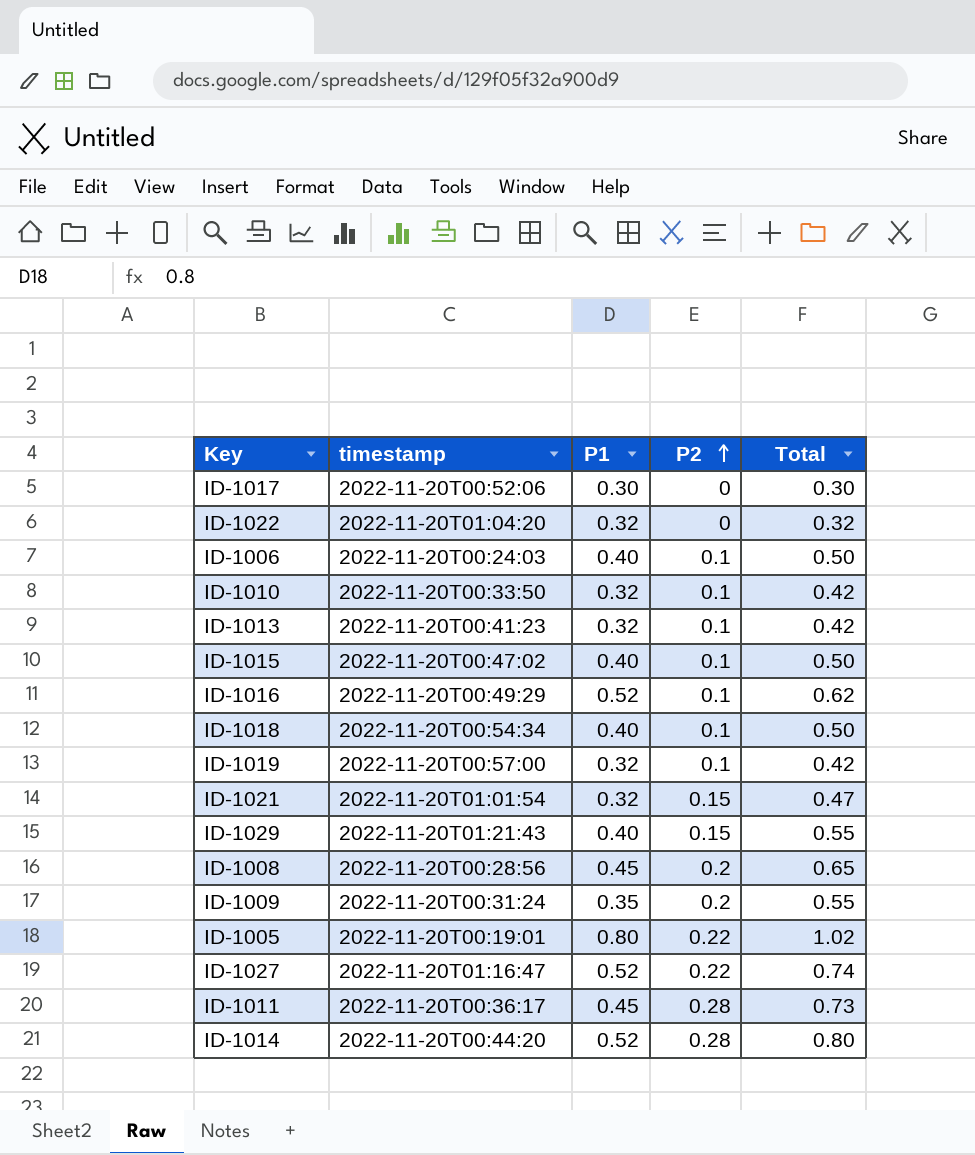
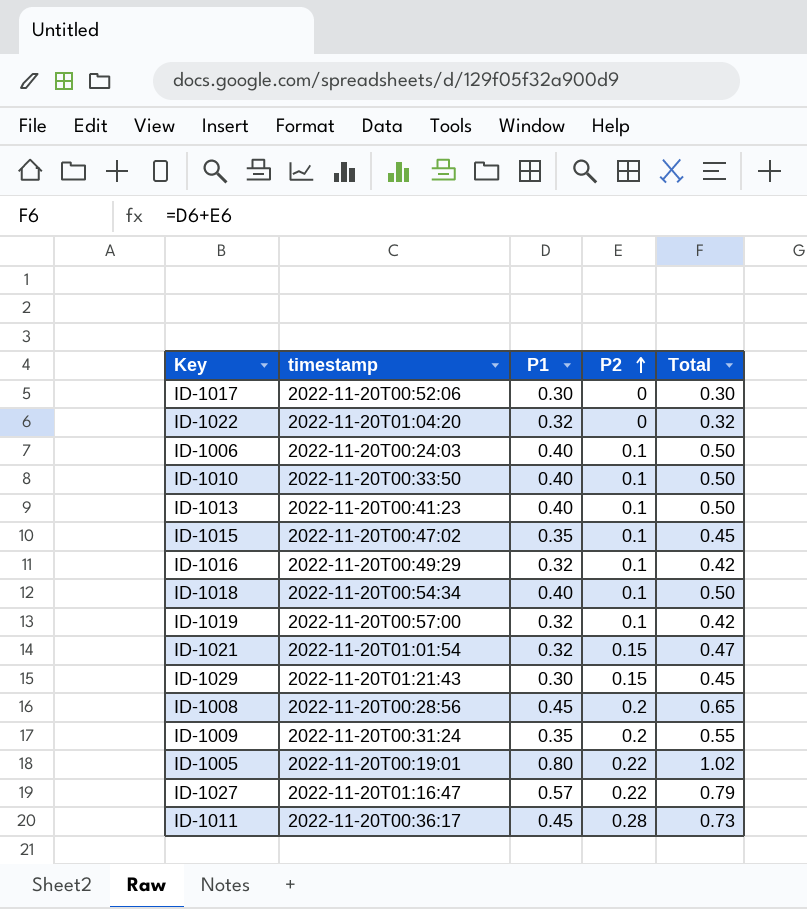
row ID-1014: 2022-11-20T00:44:20 | 0.52 | 0.28 | 0.80 -> none
ID-1010 | P1: 0.32 -> 0.40
ID-1010 | Total: 0.42 -> 0.50
ID-1013 | P1: 0.32 -> 0.40
ID-1013 | Total: 0.42 -> 0.50
ID-1015 | P1: 0.40 -> 0.35
ID-1015 | Total: 0.50 -> 0.45
ID-1016 | P1: 0.52 -> 0.32
ID-1016 | Total: 0.62 -> 0.42
ID-1029 | P1: 0.40 -> 0.30
ID-1029 | Total: 0.55 -> 0.45
ID-1027 | P1: 0.52 -> 0.57
ID-1027 | Total: 0.74 -> 0.79

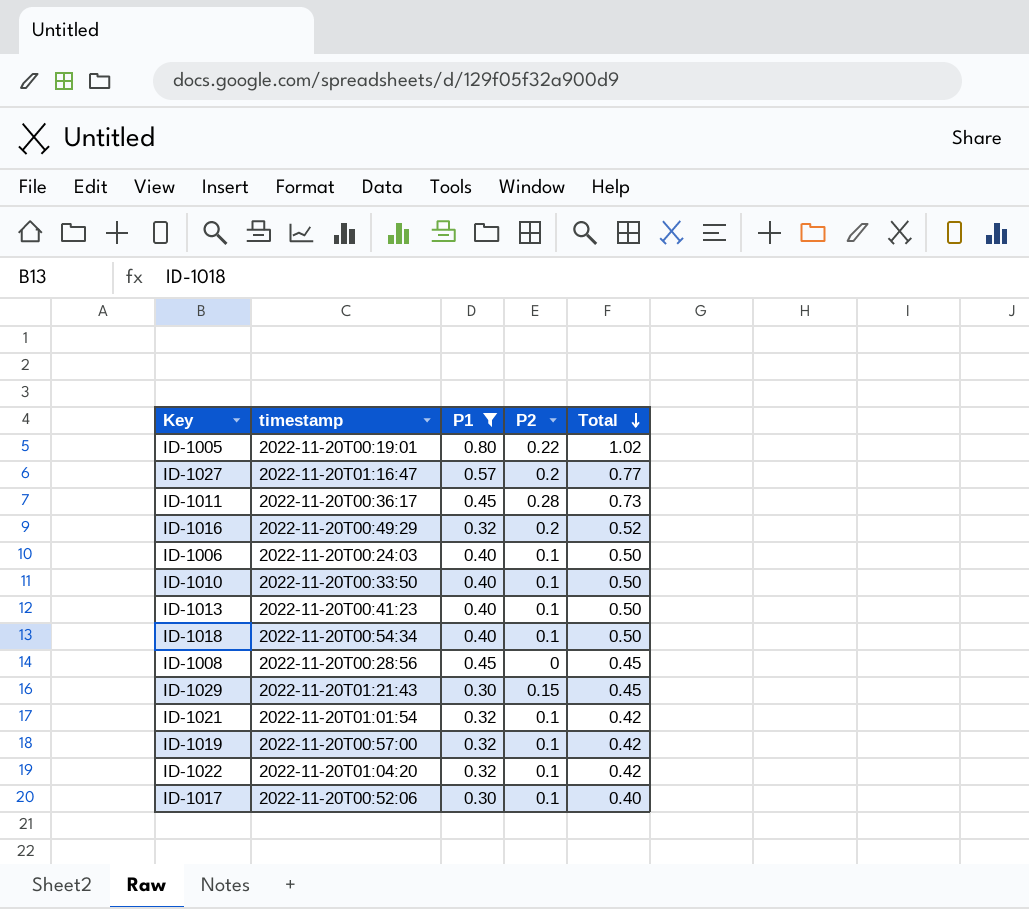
filter: none -> P1 != 0.35
row order: P2 ascending -> Total descending
ID-1027 | P2: 0.22 -> 0.2
ID-1027 | Total: 0.79 -> 0.77
ID-1016 | P2: 0.1 -> 0.2
ID-1016 | Total: 0.42 -> 0.52
ID-1008 | P2: 0.2 -> 0
ID-1008 | Total: 0.65 -> 0.45
ID-1021 | P2: 0.15 -> 0.1
ID-1021 | Total: 0.47 -> 0.42
ID-1022 | P2: 0 -> 0.1
ID-1022 | Total: 0.32 -> 0.42
ID-1017 | P2: 0 -> 0.1
ID-1017 | Total: 0.30 -> 0.40

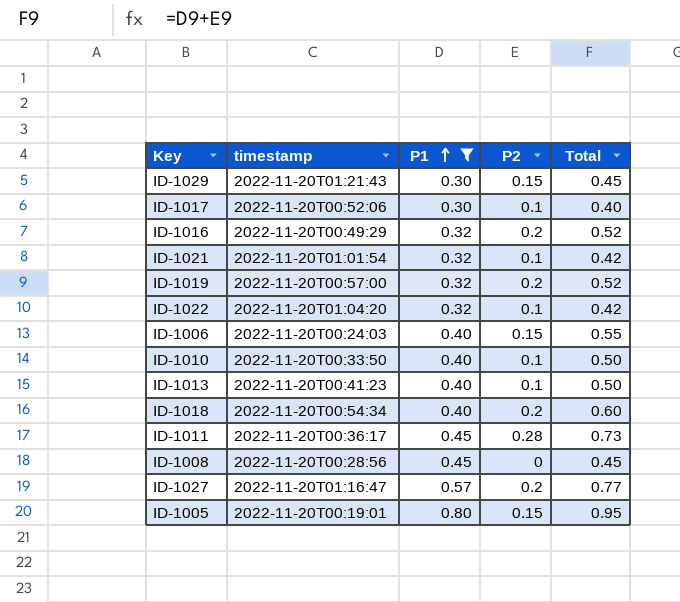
row order: Total descending -> P1 ascending
ID-1019 | P2: 0.1 -> 0.2
ID-1019 | Total: 0.42 -> 0.52
ID-1006 | P2: 0.1 -> 0.15
ID-1006 | Total: 0.50 -> 0.55
ID-1018 | P2: 0.1 -> 0.2
ID-1018 | Total: 0.50 -> 0.60
ID-1005 | P2: 0.22 -> 0.15
ID-1005 | Total: 1.02 -> 0.95

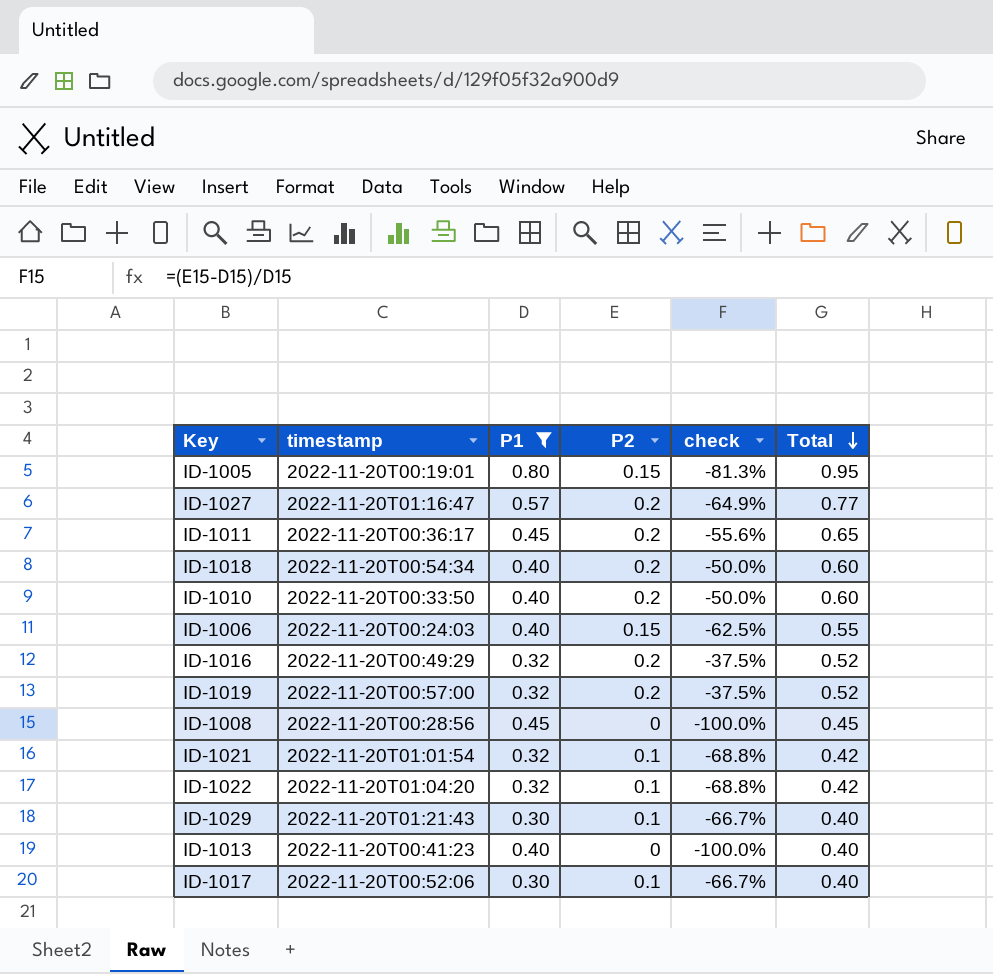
row order: P1 ascending -> Total descending
column check | formula: none -> ([P2] - [P1]) / [P1]
ID-1011 | P2: 0.28 -> 0.2
ID-1011 | Total: 0.73 -> 0.65
ID-1010 | P2: 0.1 -> 0.2
ID-1010 | Total: 0.50 -> 0.60
ID-1029 | P2: 0.15 -> 0.1
ID-1029 | Total: 0.45 -> 0.40
ID-1013 | P2: 0.1 -> 0
ID-1013 | Total: 0.50 -> 0.40

